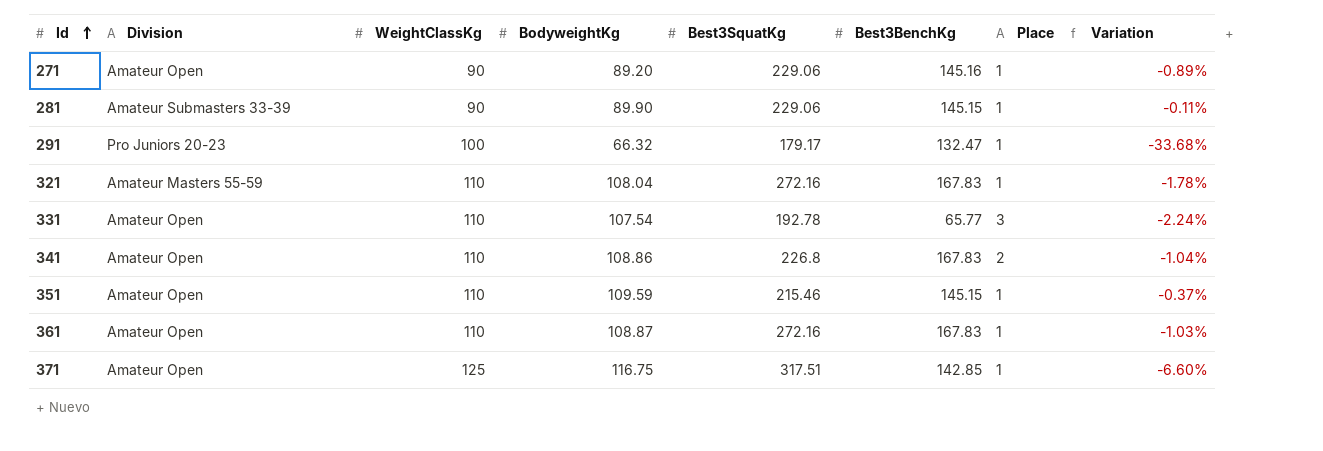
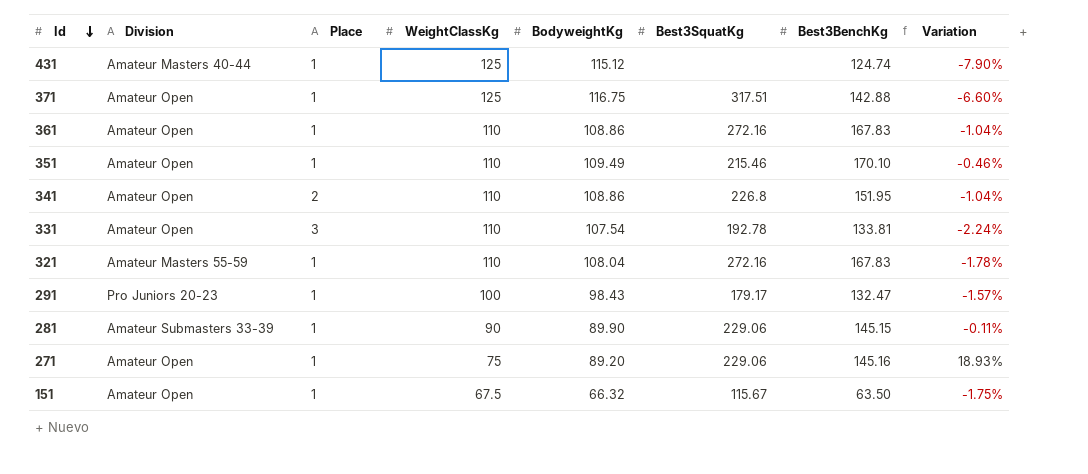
row order: Id ascending -> Id descending
column Place | position: 7 -> 3
row 431: none -> Amateur Masters 40-44 | 1 | 125 | 115.12 | none | 124.74 | -7.90%
371 | Best3BenchKg: 142.85 -> 142.88
361 | BodyweightKg: 108.87 -> 108.86
361 | Variation: -1.03% -> -1.04%
351 | BodyweightKg: 109.59 -> 109.49
351 | Best3BenchKg: 145.15 -> 170.10
351 | Variation: -0.37% -> -0.46%
341 | Best3BenchKg: 167.83 -> 151.95
331 | Best3BenchKg: 65.77 -> 133.81
291 | BodyweightKg: 66.32 -> 98.43
291 | Variation: -33.68% -> -1.57%
271 | WeightClassKg: 90 -> 75
271 | Variation: -0.89% -> 18.93%
row 151: none -> Amateur Open | 1 | 67.5 | 66.32 | 115.67 | 63.50 | -1.75%

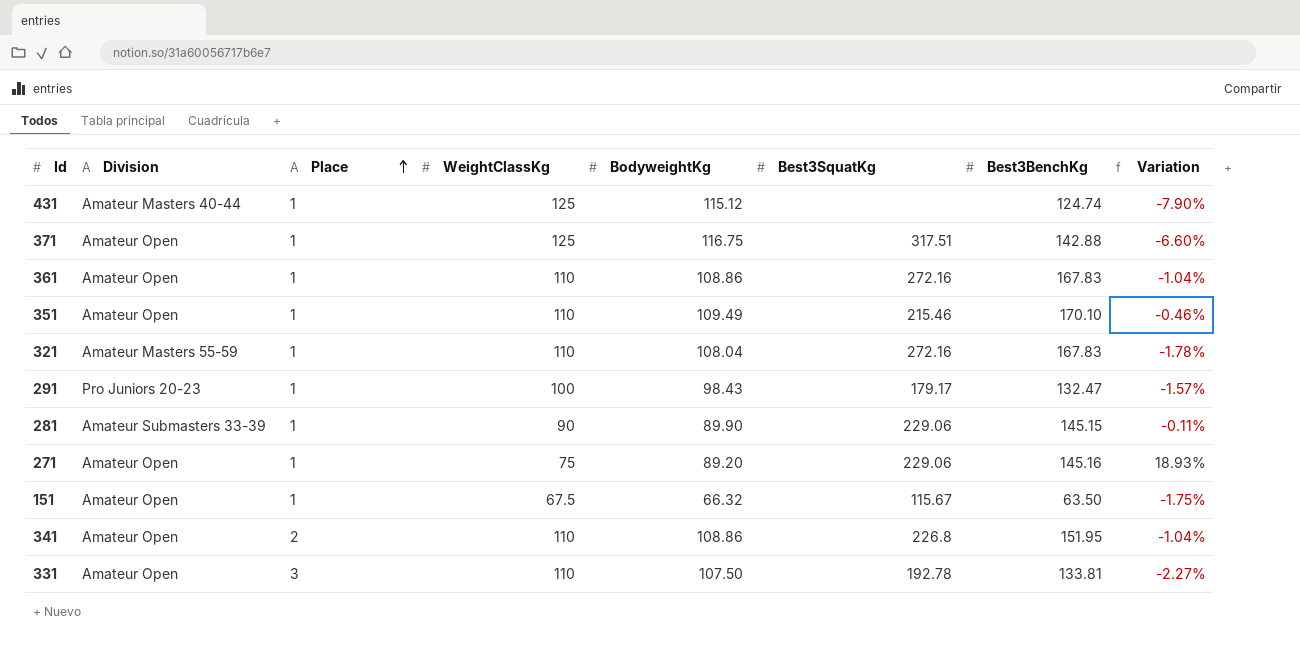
row order: Id descending -> Place ascending
331 | BodyweightKg: 107.54 -> 107.50
331 | Variation: -2.24% -> -2.27%

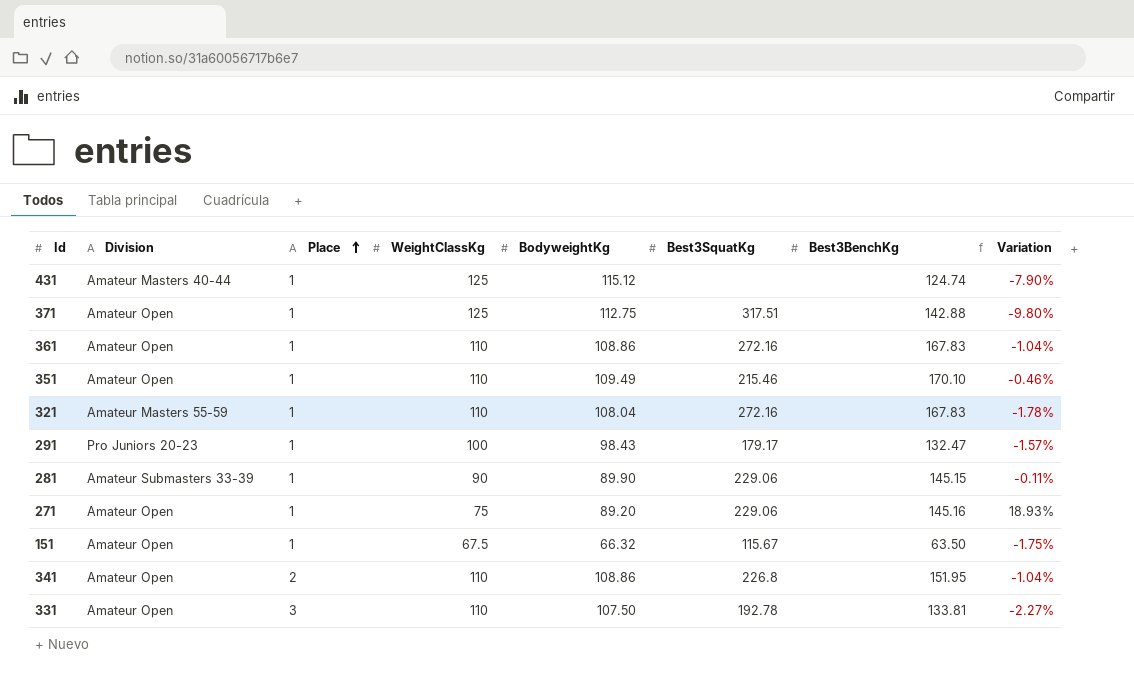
371 | BodyweightKg: 116.75 -> 112.75
371 | Variation: -6.60% -> -9.80%

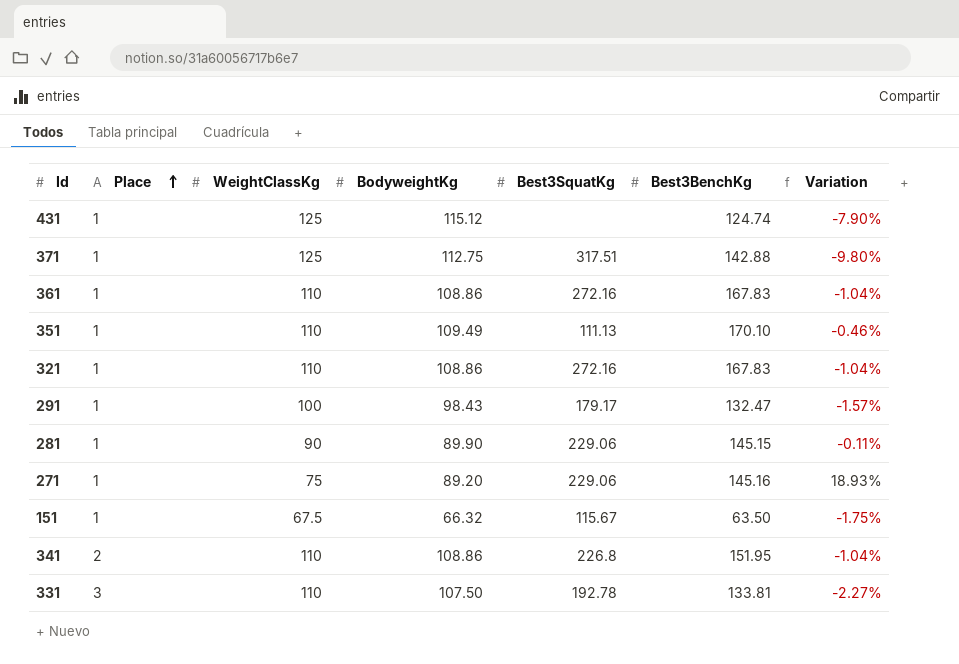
column Division | position: 2 -> none
351 | Best3SquatKg: 215.46 -> 111.13
321 | BodyweightKg: 108.04 -> 108.86
321 | Variation: -1.78% -> -1.04%

